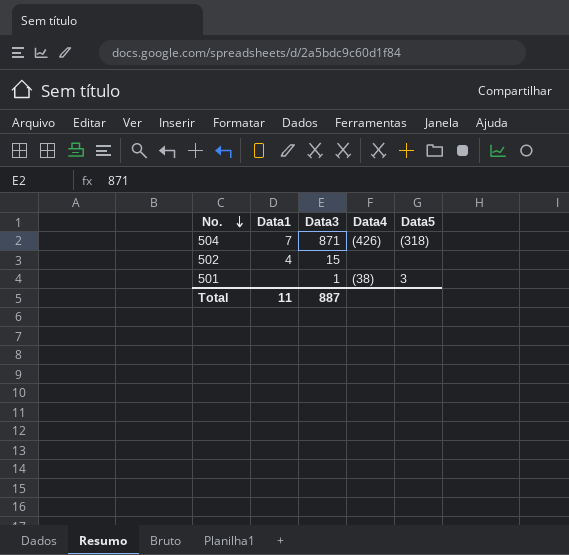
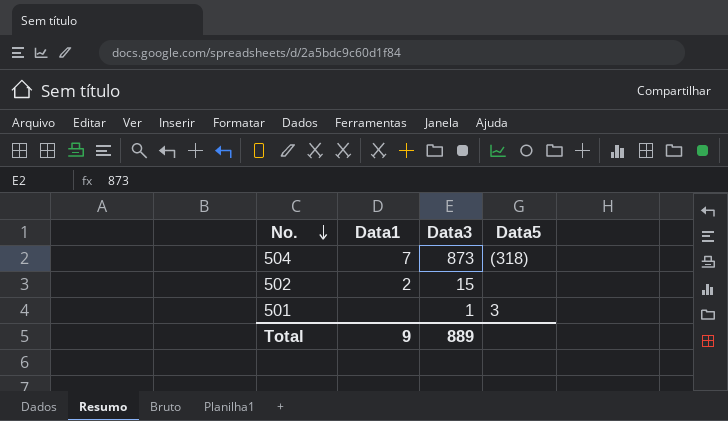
column Data4 | position: 4 -> none
504 | Data3: 871 -> 873
502 | Data1: 4 -> 2
Total | Data1: 11 -> 9
Total | Data3: 887 -> 889

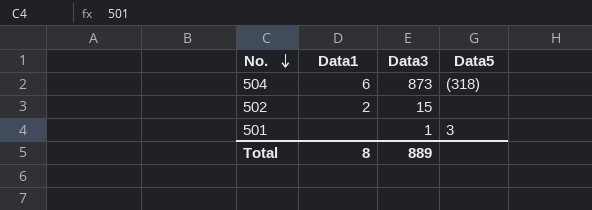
504 | Data1: 7 -> 6
Total | Data1: 9 -> 8

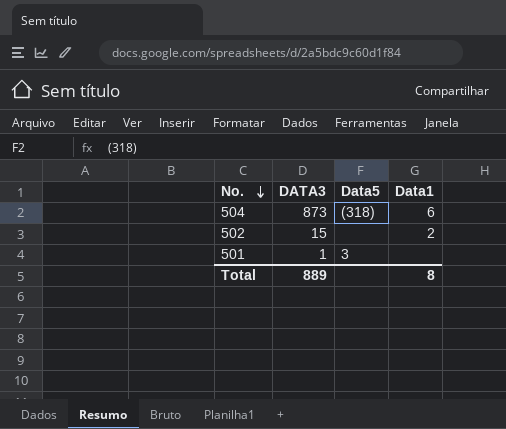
column name: Data3 -> DATA3
column Data1 | position: 2 -> 4

